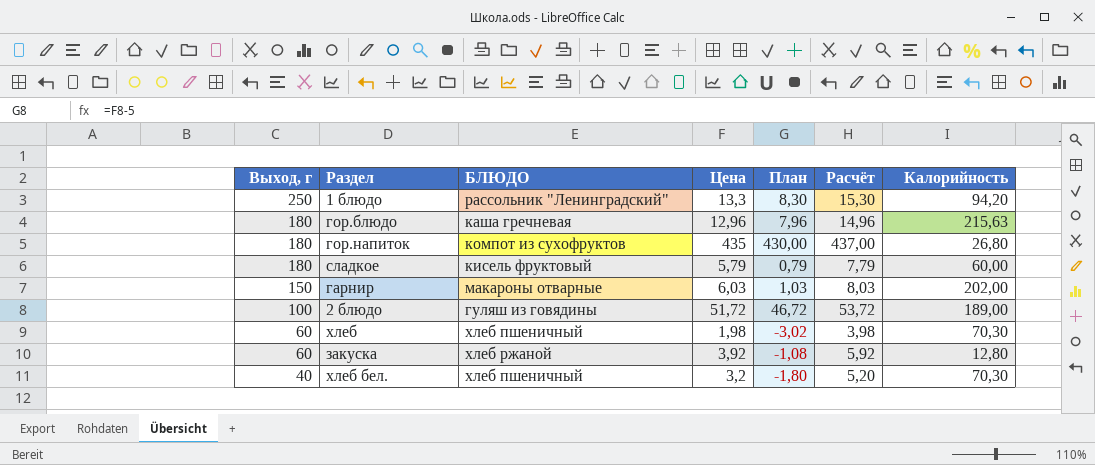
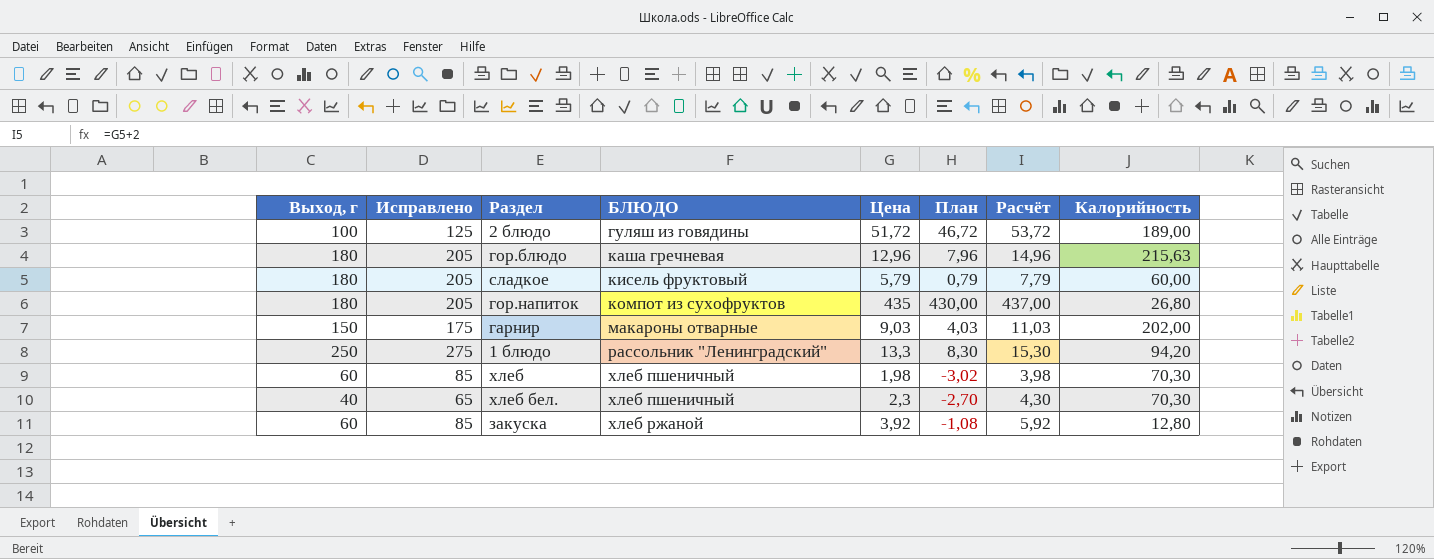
row order: Выход, г descending -> БЛЮДО ascending
column Исправлено | formula: none -> [Выход, г] + 25
гарнир | Цена: 6,03 -> 9,03
гарнир | План: 1,03 -> 4,03
гарнир | Расчёт: 8,03 -> 11,03
хлеб бел. | Цена: 3,2 -> 2,3
хлеб бел. | План: -1,80 -> -2,70
хлеб бел. | Расчёт: 5,20 -> 4,30

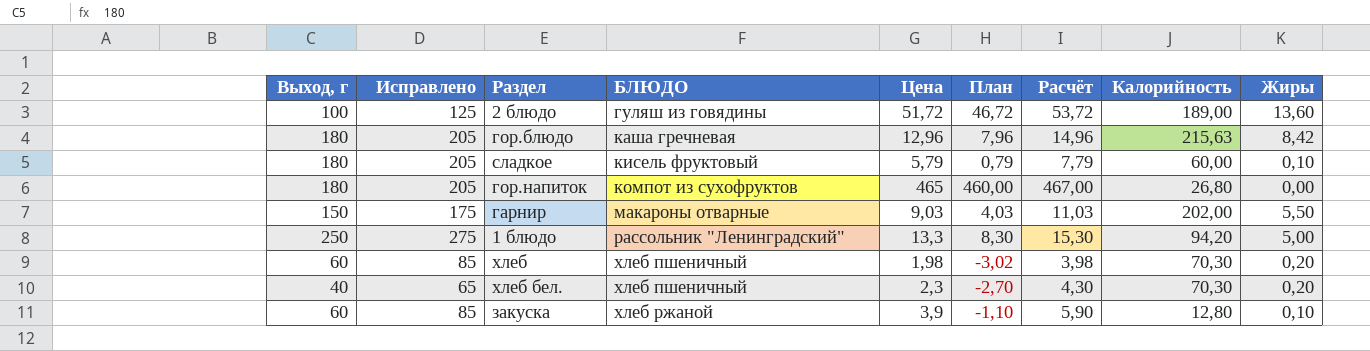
column Жиры | position: none -> 9
гор.напиток | Цена: 435 -> 465
гор.напиток | План: 430,00 -> 460,00
гор.напиток | Расчёт: 437,00 -> 467,00
закуска | Цена: 3,92 -> 3,9
закуска | План: -1,08 -> -1,10
закуска | Расчёт: 5,92 -> 5,90

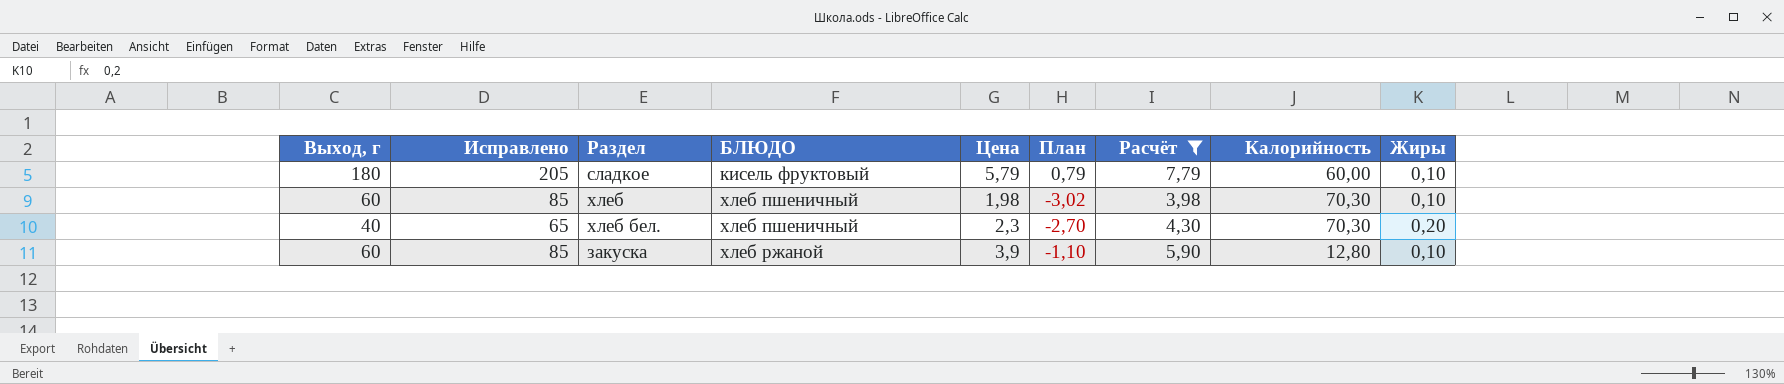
filter: none -> Расчёт <= 7,79
хлеб | Жиры: 0,20 -> 0,10

